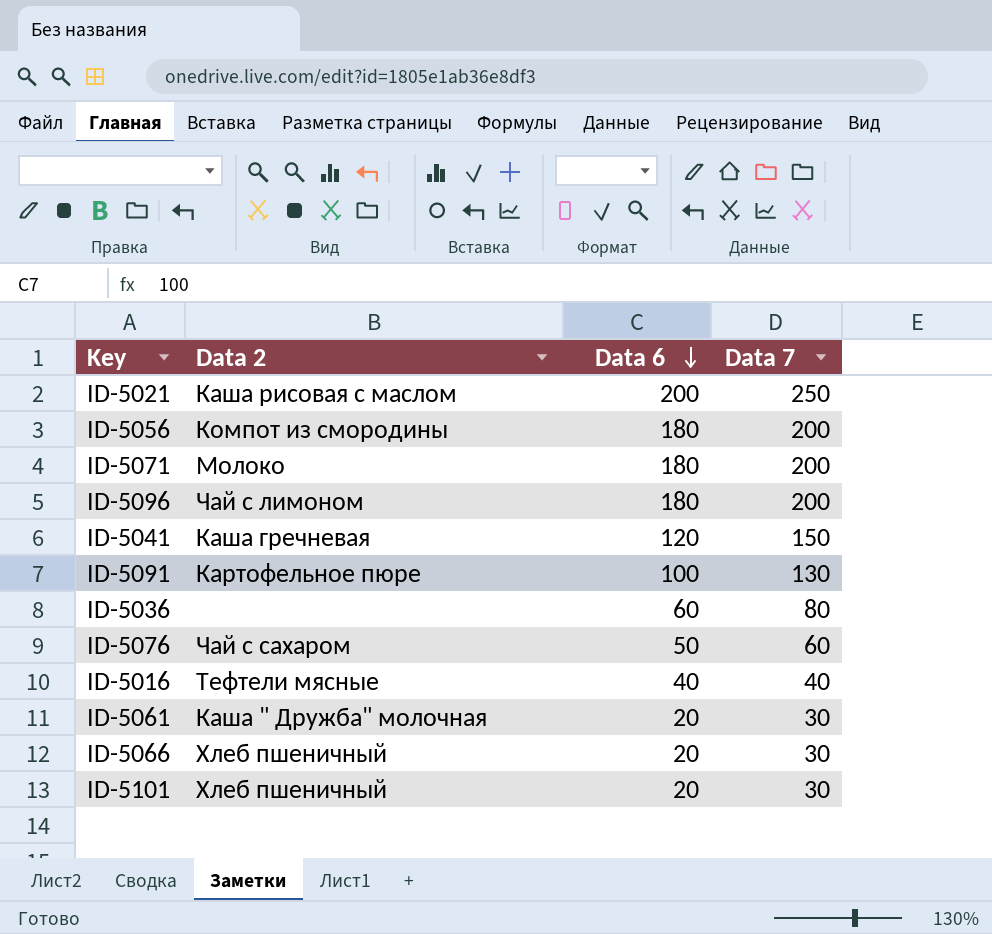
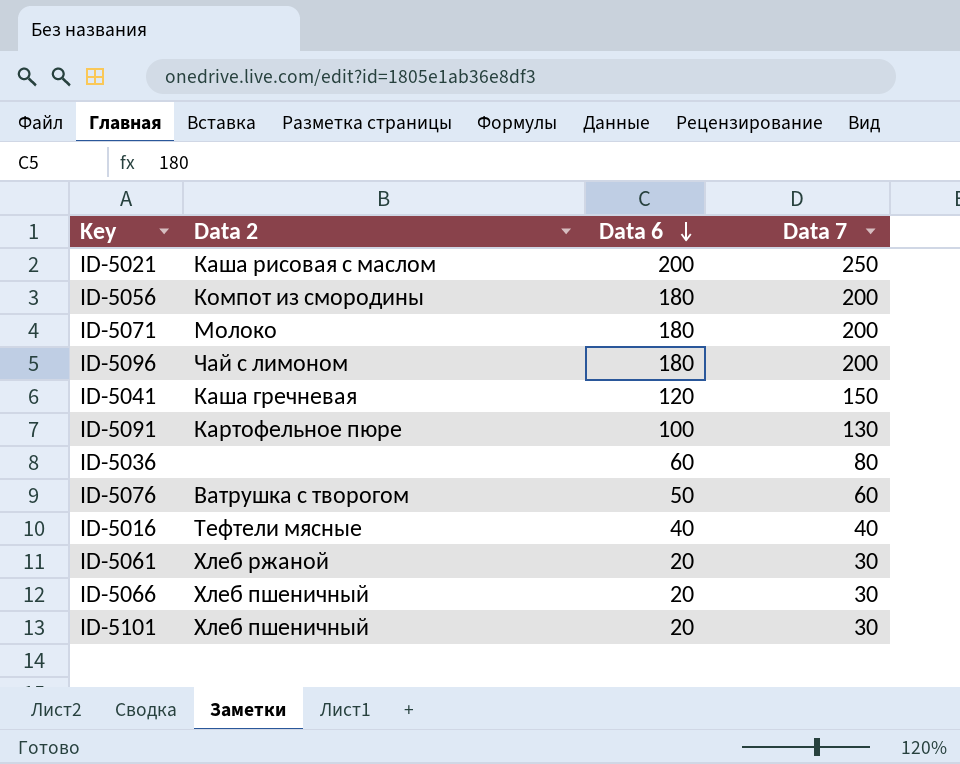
ID-5076 | Data 2: Чай с сахаром -> Ватрушка с творогом
ID-5061 | Data 2: Каша " Дружба" молочная -> Хлеб ржаной

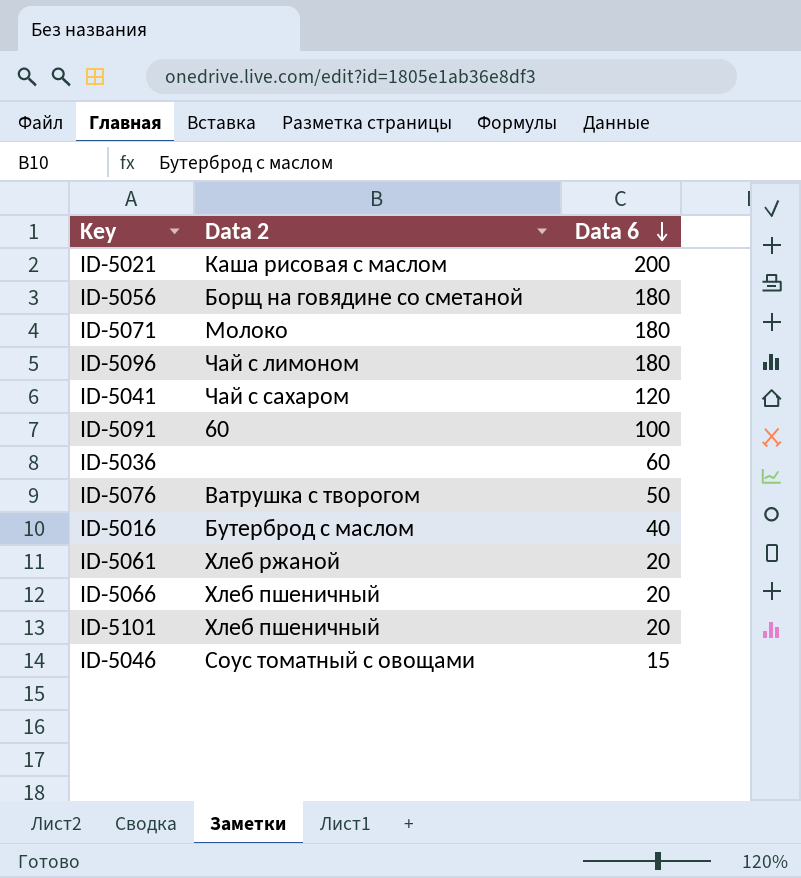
column Data 7 | position: 4 -> none
ID-5056 | Data 2: Компот из смородины -> Борщ на говядине со сметаной
ID-5041 | Data 2: Каша гречневая -> Чай с сахаром
ID-5091 | Data 2: Картофельное пюре -> 60
ID-5016 | Data 2: Тефтели мясные -> Бутерброд с маслом
row ID-5046: none -> Соус томатный с овощами | 15

